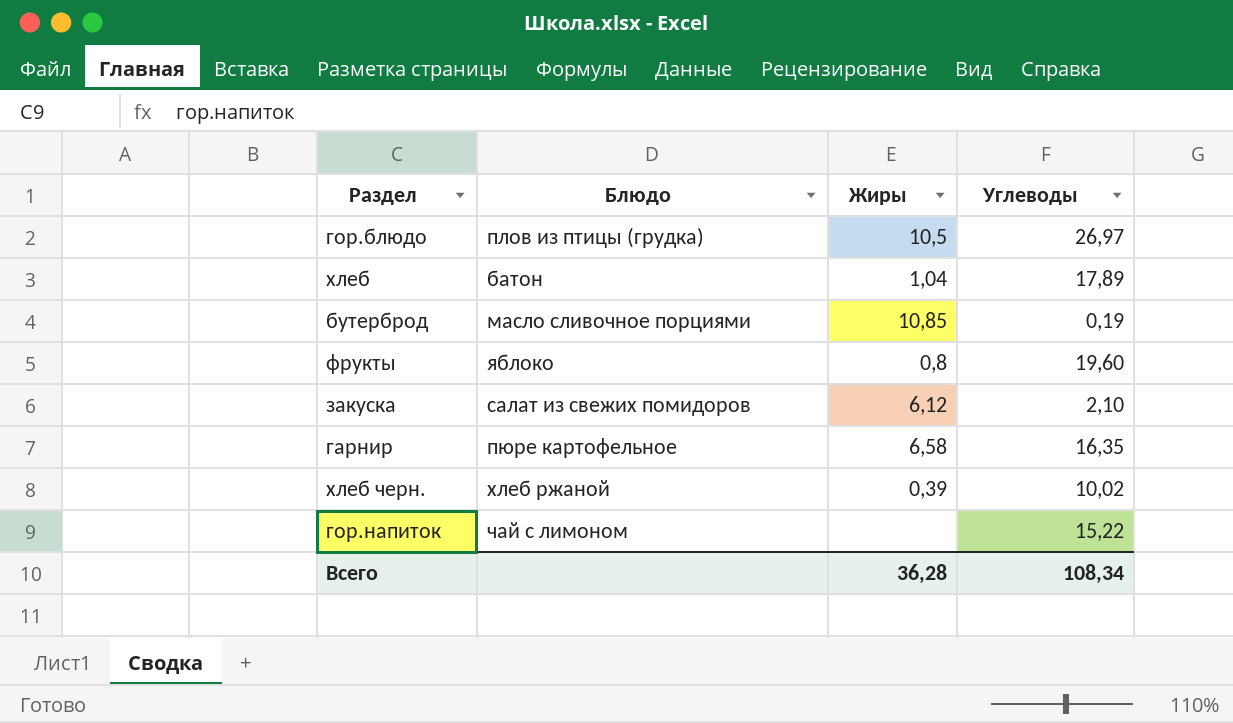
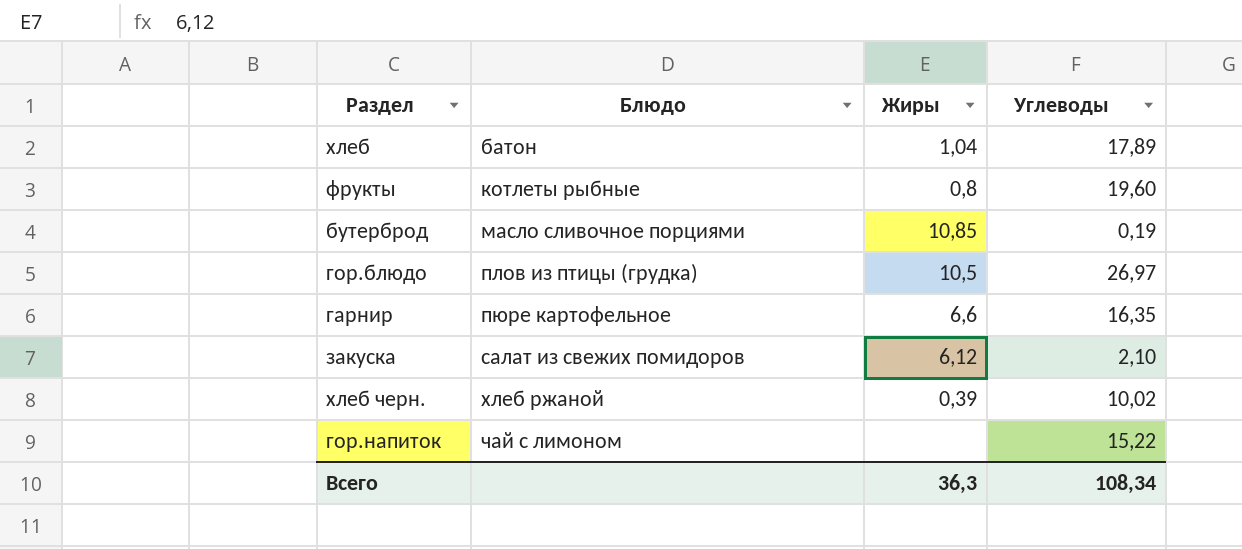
row order: none -> Блюдо ascending
фрукты | Блюдо: яблоко -> котлеты рыбные
гарнир | Жиры: 6,58 -> 6,6
Всего | Жиры: 36,28 -> 36,3

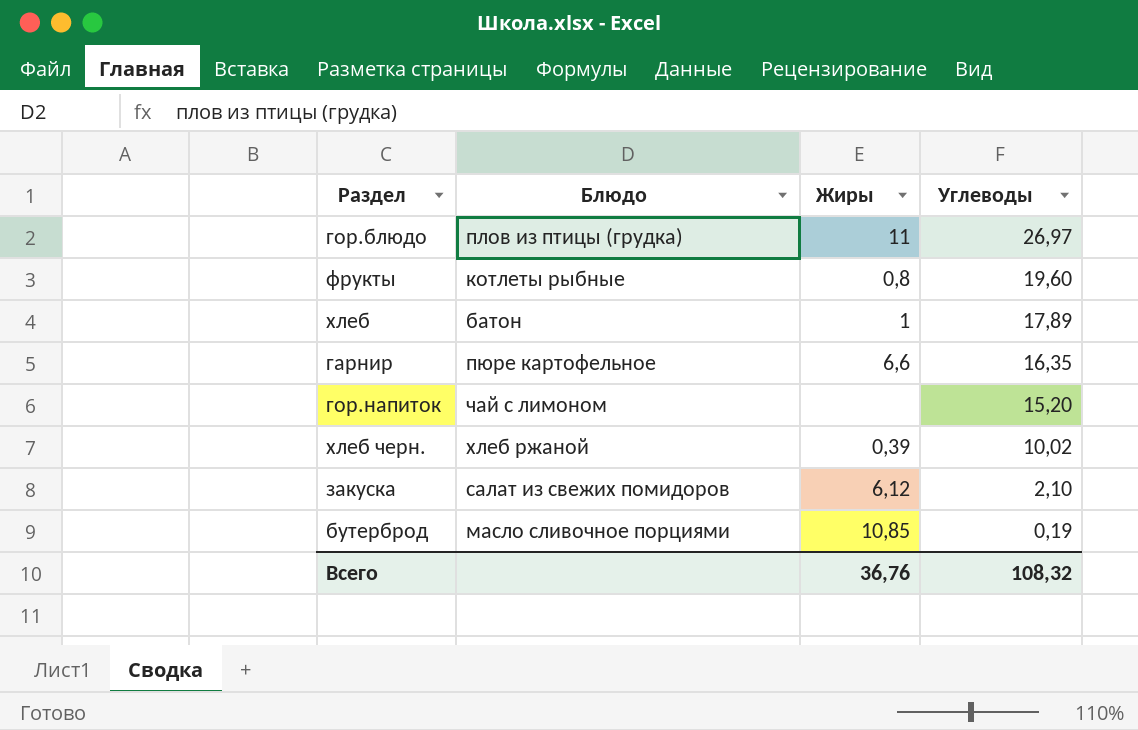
row order: Блюдо ascending -> Углеводы descending
гор.блюдо | Жиры: 10,5 -> 11
хлеб | Жиры: 1,04 -> 1
гор.напиток | Углеводы: 15,22 -> 15,20
Всего | Жиры: 36,3 -> 36,76
Всего | Углеводы: 108,34 -> 108,32

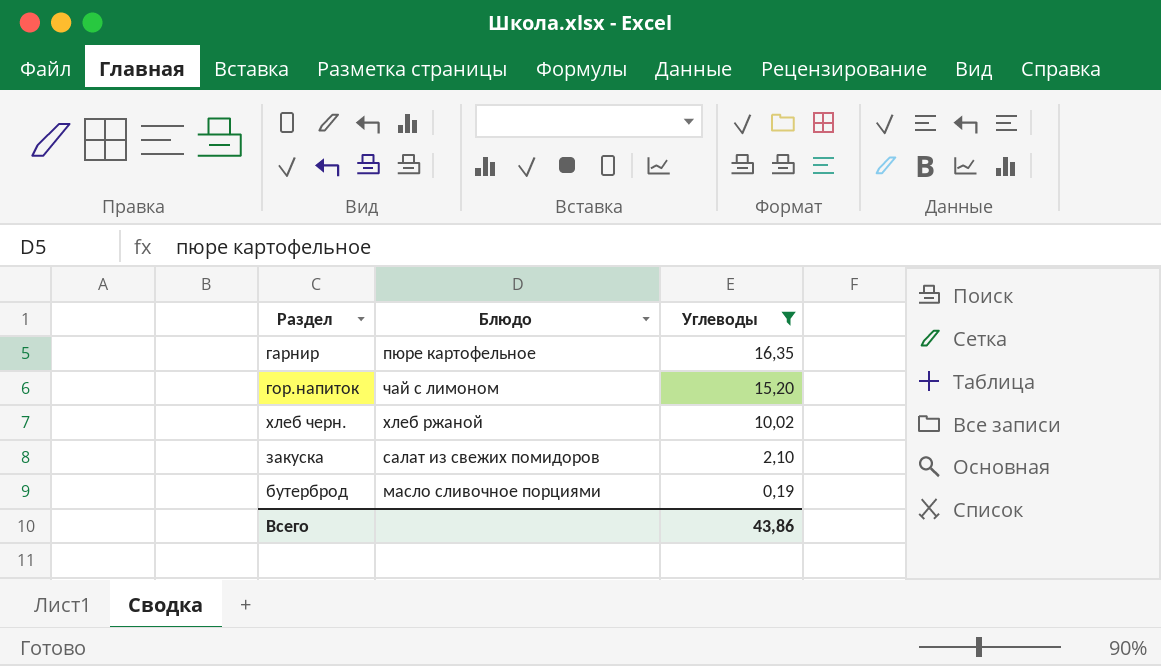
filter: none -> Углеводы <= 16,35
column Жиры | position: 3 -> none
Всего | Углеводы: 108,32 -> 43,86

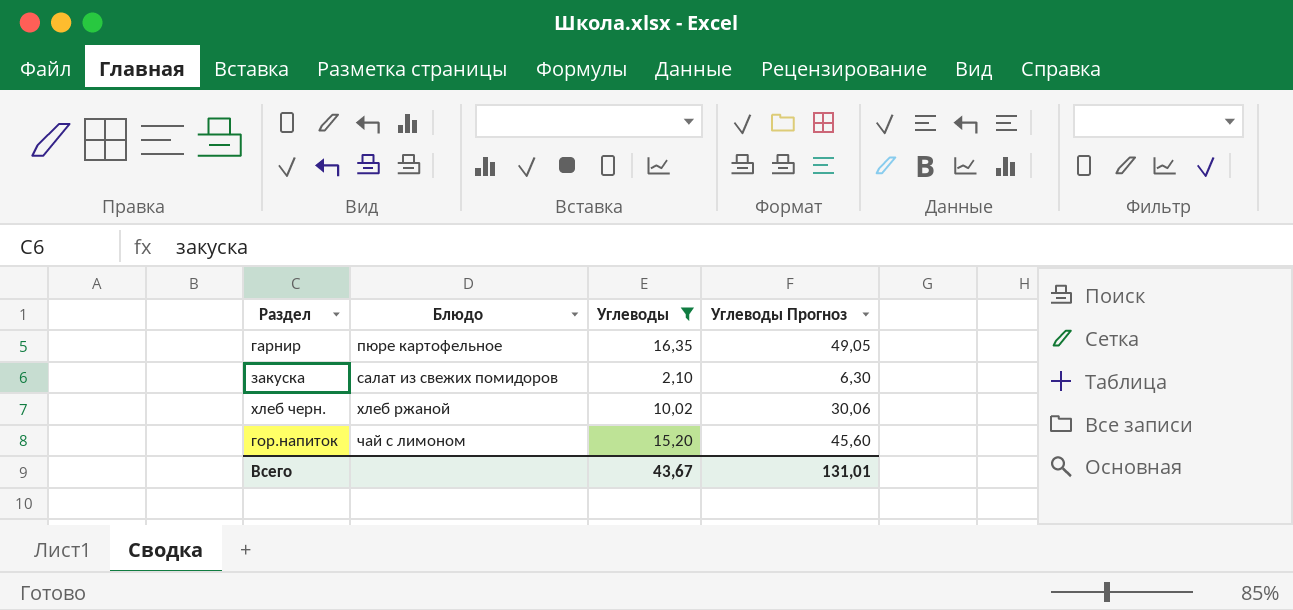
row order: Углеводы descending -> Блюдо ascending
column Углеводы Прогноз | formula: none -> [Углеводы] * 3
row бутерброд: масло сливочное порциями | 0,19 -> none
Всего | Углеводы: 43,86 -> 43,67

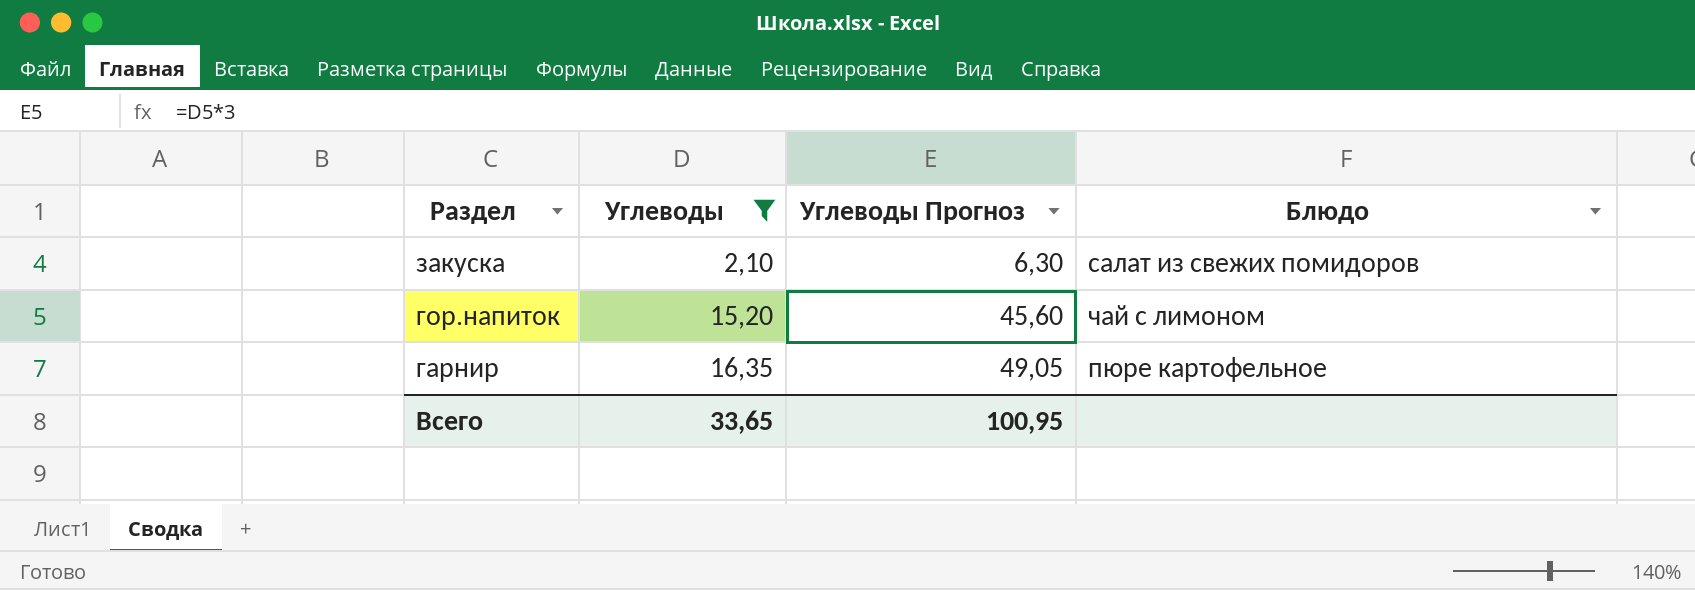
row order: Блюдо ascending -> Раздел descending
column Блюдо | position: 2 -> 4
row хлеб черн.: хлеб ржаной | 10,02 | 30,06 -> none
Всего | Углеводы: 43,67 -> 33,65
Всего | Углеводы Прогноз: 131,01 -> 100,95

